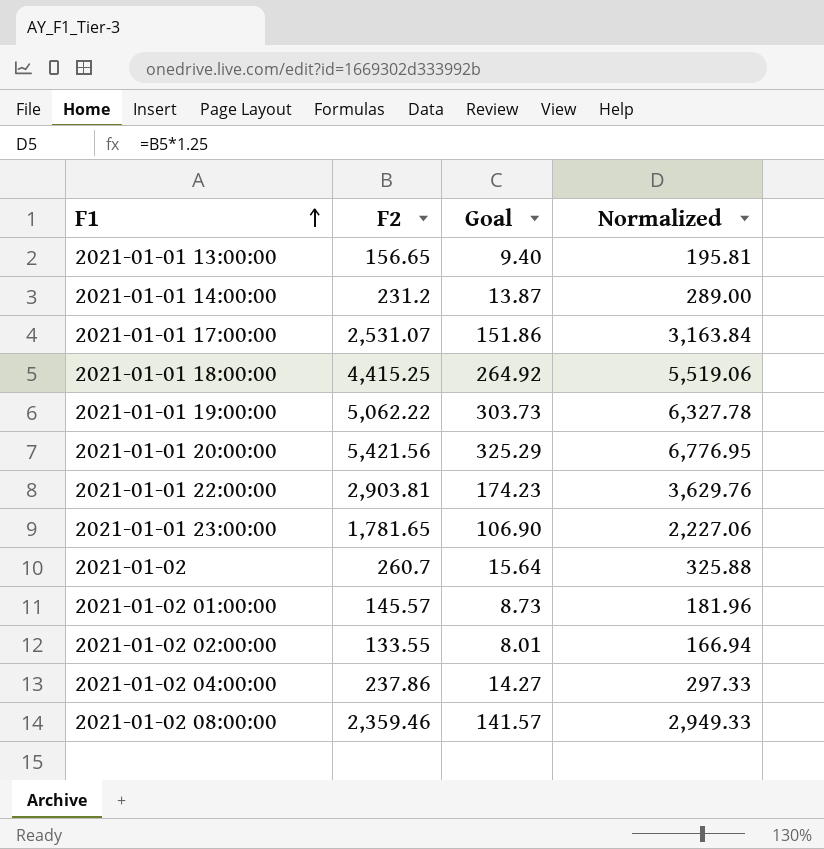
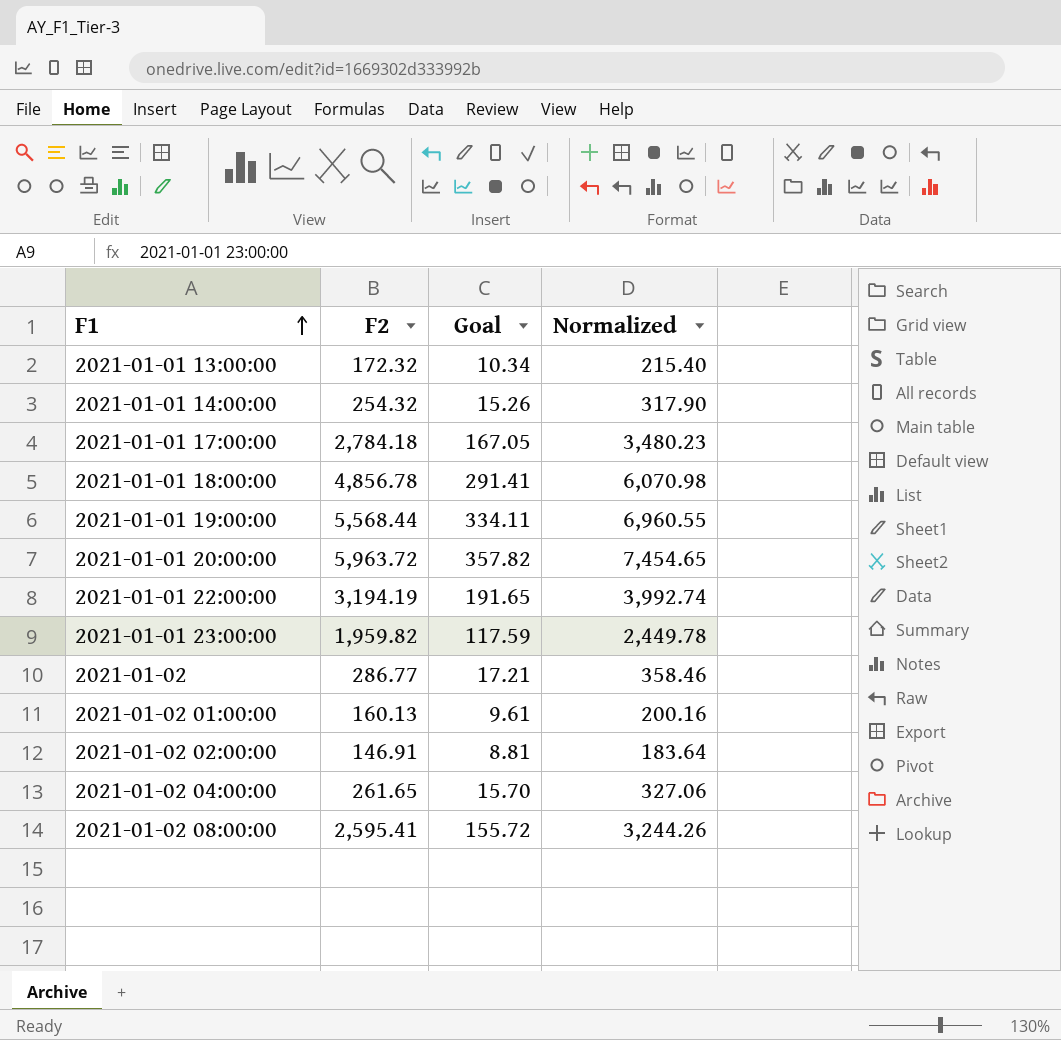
2021-01-01 13:00:00 | F2: 156.65 -> 172.32
2021-01-01 13:00:00 | Goal: 9.40 -> 10.34
2021-01-01 13:00:00 | Normalized: 195.81 -> 215.40
2021-01-01 14:00:00 | F2: 231.2 -> 254.32
2021-01-01 14:00:00 | Goal: 13.87 -> 15.26
2021-01-01 14:00:00 | Normalized: 289.00 -> 317.90
2021-01-01 17:00:00 | F2: 2,531.07 -> 2,784.18
2021-01-01 17:00:00 | Goal: 151.86 -> 167.05
2021-01-01 17:00:00 | Normalized: 3,163.84 -> 3,480.23
2021-01-01 18:00:00 | F2: 4,415.25 -> 4,856.78
2021-01-01 18:00:00 | Goal: 264.92 -> 291.41
2021-01-01 18:00:00 | Normalized: 5,519.06 -> 6,070.98
2021-01-01 19:00:00 | F2: 5,062.22 -> 5,568.44
2021-01-01 19:00:00 | Goal: 303.73 -> 334.11
2021-01-01 19:00:00 | Normalized: 6,327.78 -> 6,960.55
2021-01-01 20:00:00 | F2: 5,421.56 -> 5,963.72
2021-01-01 20:00:00 | Goal: 325.29 -> 357.82
2021-01-01 20:00:00 | Normalized: 6,776.95 -> 7,454.65
2021-01-01 22:00:00 | F2: 2,903.81 -> 3,194.19
2021-01-01 22:00:00 | Goal: 174.23 -> 191.65
2021-01-01 22:00:00 | Normalized: 3,629.76 -> 3,992.74
2021-01-01 23:00:00 | F2: 1,781.65 -> 1,959.82
2021-01-01 23:00:00 | Goal: 106.90 -> 117.59
2021-01-01 23:00:00 | Normalized: 2,227.06 -> 2,449.78
2021-01-02 | F2: 260.7 -> 286.77
2021-01-02 | Goal: 15.64 -> 17.21
2021-01-02 | Normalized: 325.88 -> 358.46
2021-01-02 01:00:00 | F2: 145.57 -> 160.13
2021-01-02 01:00:00 | Goal: 8.73 -> 9.61
2021-01-02 01:00:00 | Normalized: 181.96 -> 200.16
2021-01-02 02:00:00 | F2: 133.55 -> 146.91
2021-01-02 02:00:00 | Goal: 8.01 -> 8.81
2021-01-02 02:00:00 | Normalized: 166.94 -> 183.64
2021-01-02 04:00:00 | F2: 237.86 -> 261.65
2021-01-02 04:00:00 | Goal: 14.27 -> 15.70
2021-01-02 04:00:00 | Normalized: 297.33 -> 327.06
2021-01-02 08:00:00 | F2: 2,359.46 -> 2,595.41
2021-01-02 08:00:00 | Goal: 141.57 -> 155.72
2021-01-02 08:00:00 | Normalized: 2,949.33 -> 3,244.26

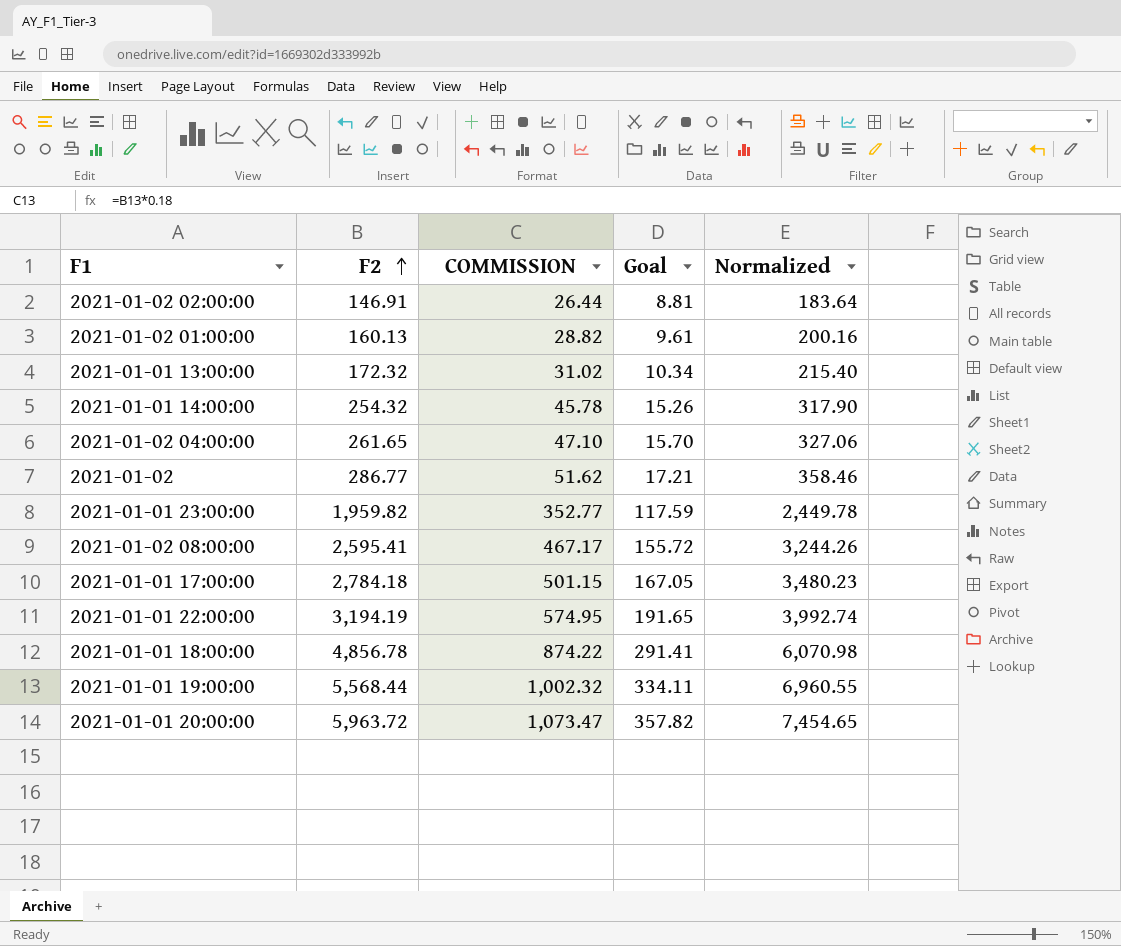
row order: F1 ascending -> F2 ascending
column COMMISSION | formula: none -> [F2] * 0.18

